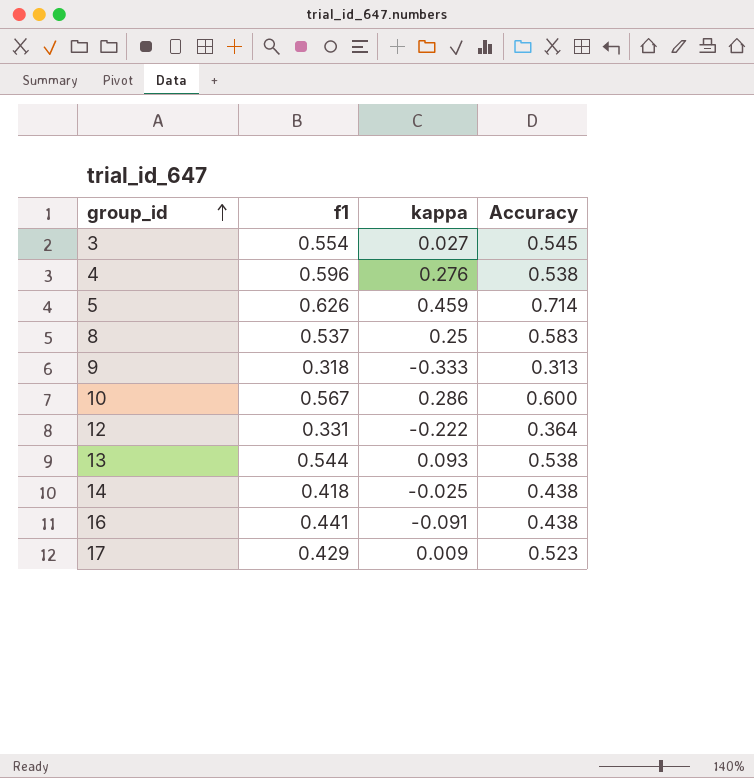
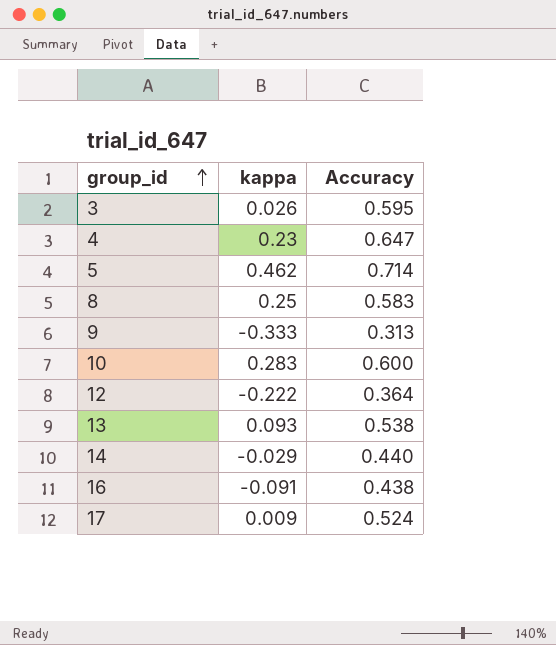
column f1 | position: 2 -> none
3 | kappa: 0.027 -> 0.026
3 | Accuracy: 0.545 -> 0.595
4 | kappa: 0.276 -> 0.23
4 | Accuracy: 0.538 -> 0.647
5 | kappa: 0.459 -> 0.462
10 | kappa: 0.286 -> 0.283
14 | kappa: -0.025 -> -0.029
14 | Accuracy: 0.438 -> 0.440
17 | Accuracy: 0.523 -> 0.524

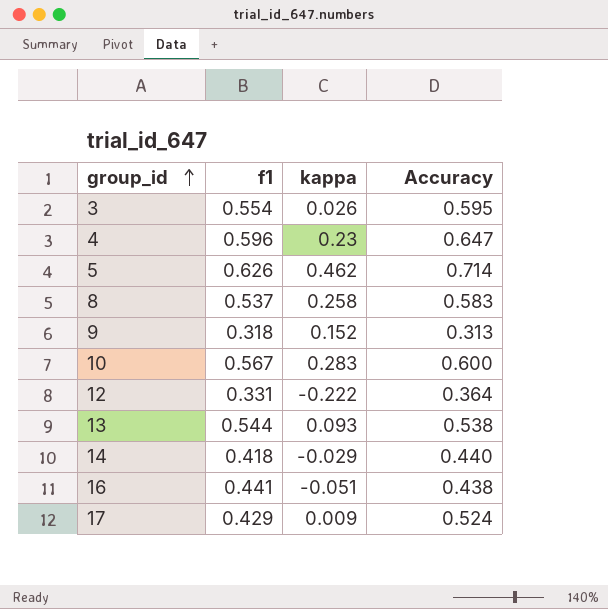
column f1 | position: none -> 2
8 | kappa: 0.25 -> 0.258
9 | kappa: -0.333 -> 0.152
16 | kappa: -0.091 -> -0.051

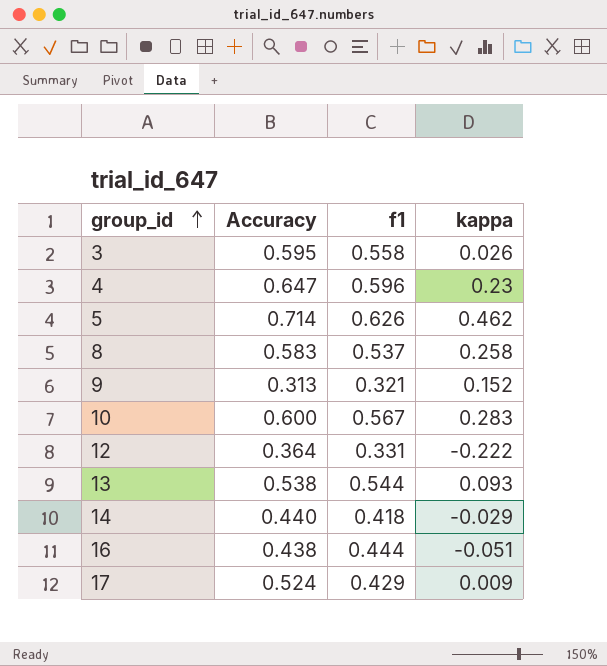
column Accuracy | position: 4 -> 2
3 | f1: 0.554 -> 0.558
9 | f1: 0.318 -> 0.321
16 | f1: 0.441 -> 0.444

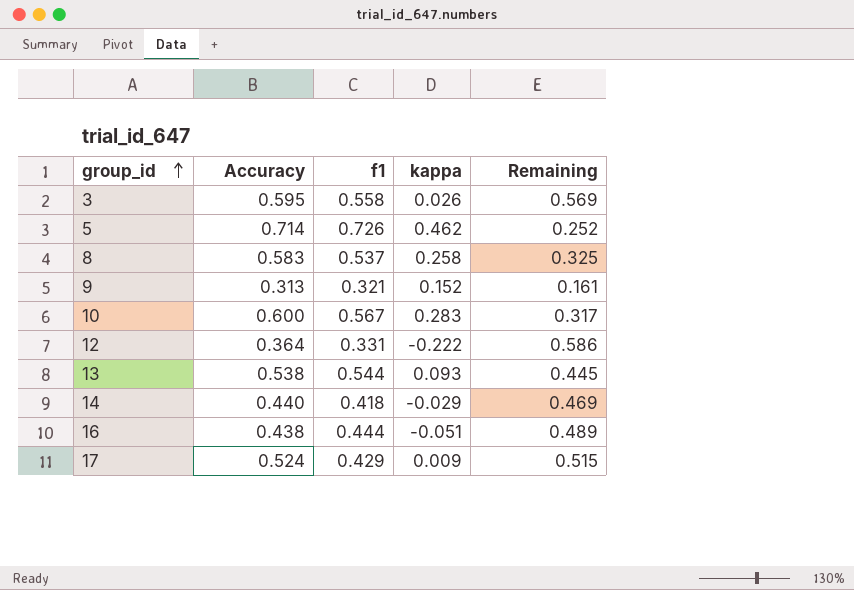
column Remaining | formula: none -> [Accuracy] - [kappa]
row 4: 0.647 | 0.596 | 0.23 -> none
5 | f1: 0.626 -> 0.726

